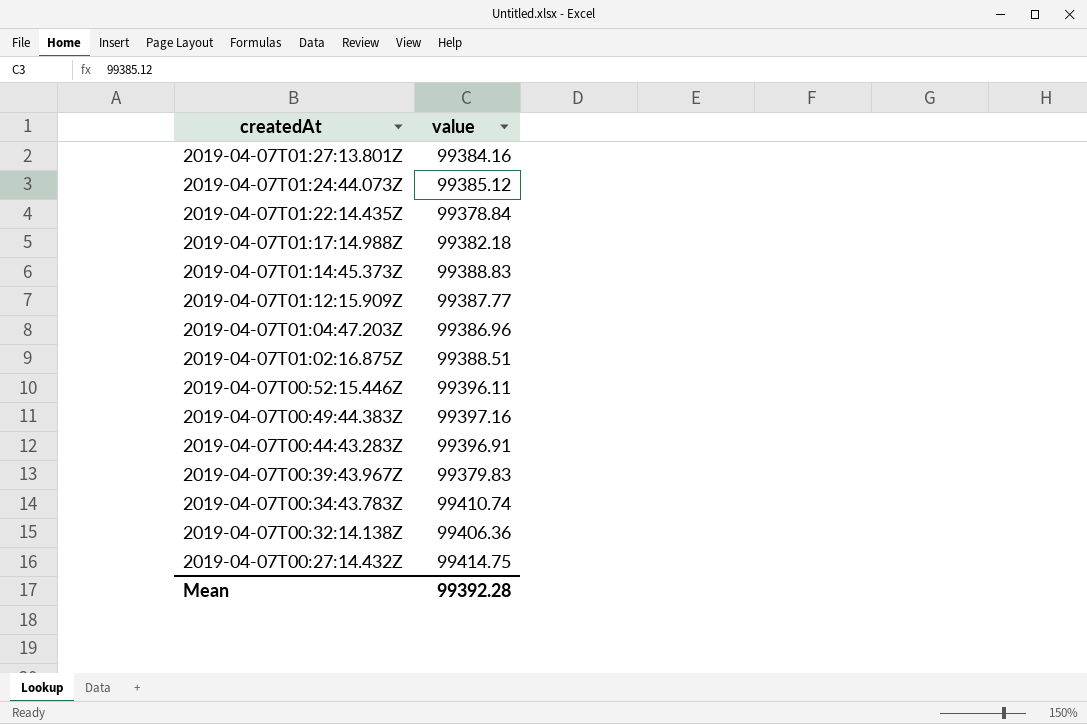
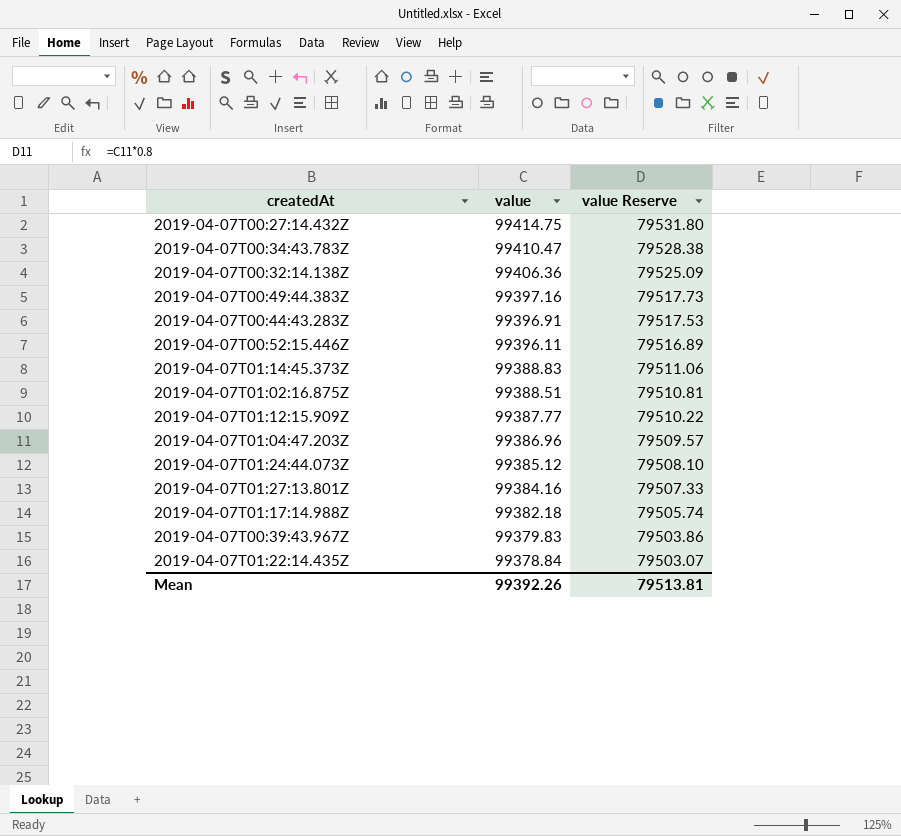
row order: createdAt descending -> value descending
column value Reserve | formula: none -> [value] * 0.8
2019-04-07T00:34:43.783Z | value: 99410.74 -> 99410.47
Mean | value: 99392.28 -> 99392.26

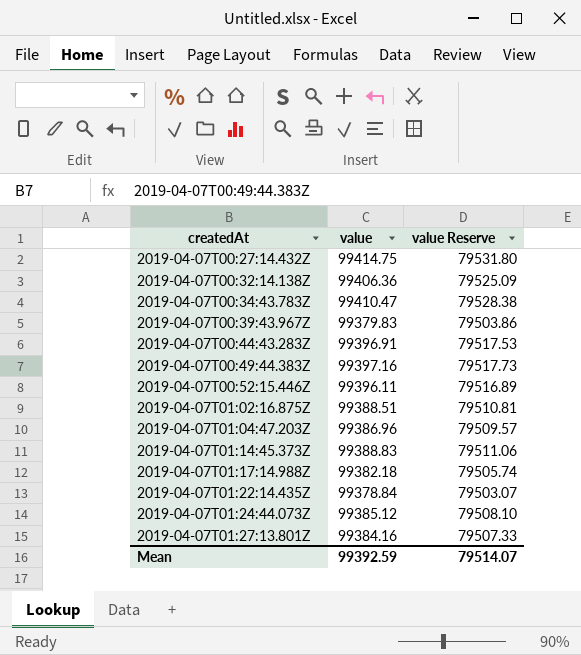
row order: value descending -> createdAt ascending
row 2019-04-07T01:12:15.909Z: 99387.77 | 79510.22 -> none
Mean | value: 99392.26 -> 99392.59
Mean | value Reserve: 79513.81 -> 79514.07

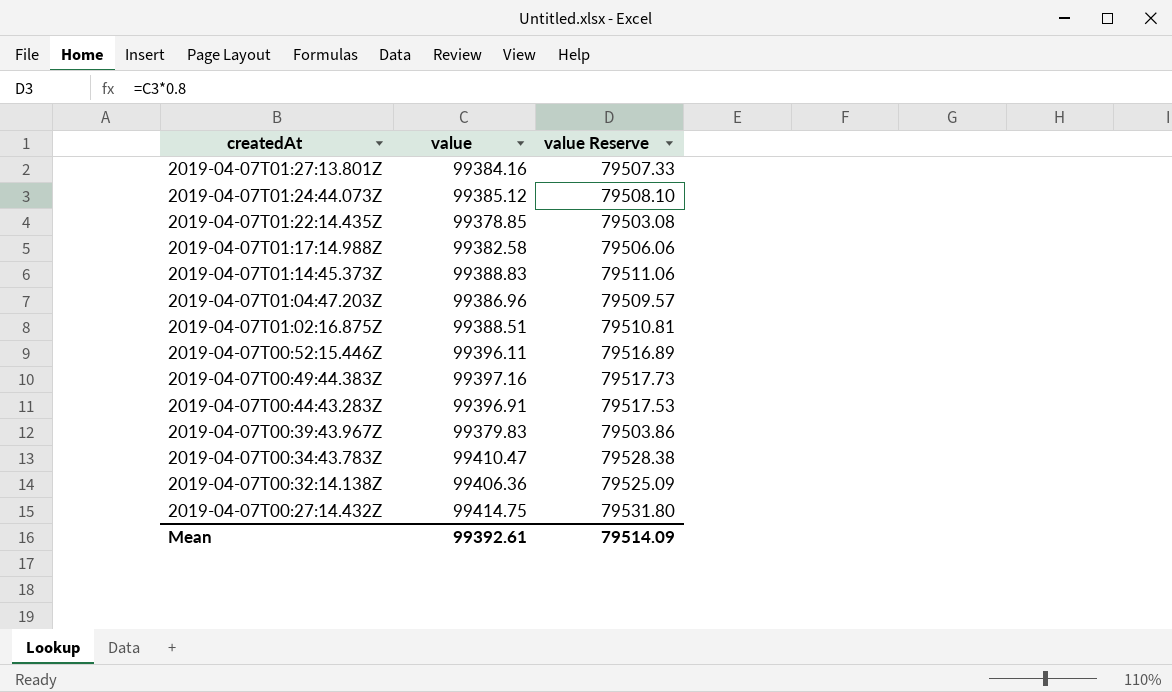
row order: createdAt ascending -> createdAt descending
2019-04-07T01:22:14.435Z | value: 99378.84 -> 99378.85
2019-04-07T01:22:14.435Z | value Reserve: 79503.07 -> 79503.08
2019-04-07T01:17:14.988Z | value: 99382.18 -> 99382.58
2019-04-07T01:17:14.988Z | value Reserve: 79505.74 -> 79506.06
Mean | value: 99392.59 -> 99392.61
Mean | value Reserve: 79514.07 -> 79514.09

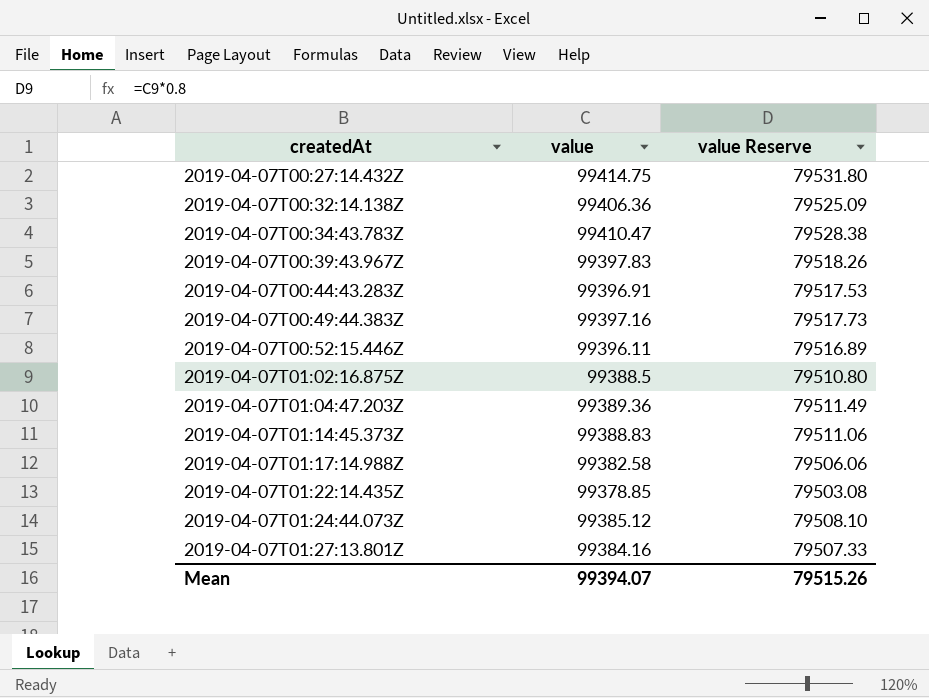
row order: createdAt descending -> createdAt ascending
2019-04-07T00:39:43.967Z | value: 99379.83 -> 99397.83
2019-04-07T00:39:43.967Z | value Reserve: 79503.86 -> 79518.26
2019-04-07T01:02:16.875Z | value: 99388.51 -> 99388.5
2019-04-07T01:02:16.875Z | value Reserve: 79510.81 -> 79510.80
2019-04-07T01:04:47.203Z | value: 99386.96 -> 99389.36
2019-04-07T01:04:47.203Z | value Reserve: 79509.57 -> 79511.49
Mean | value: 99392.61 -> 99394.07
Mean | value Reserve: 79514.09 -> 79515.26

